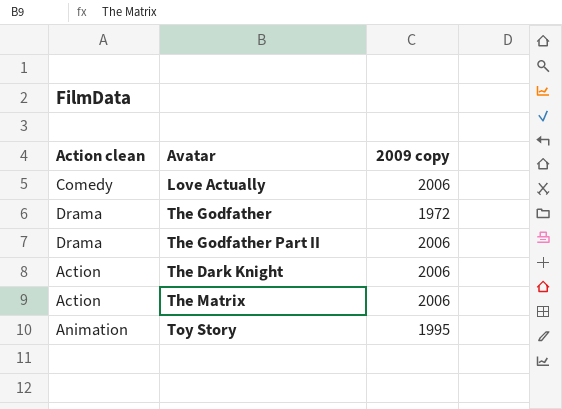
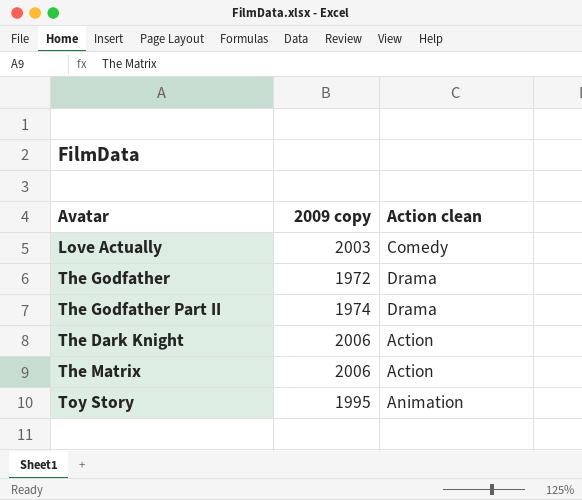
column Action clean | position: 1 -> 3
Love Actually | 2009 copy: 2006 -> 2003
The Godfather Part II | 2009 copy: 2006 -> 1974

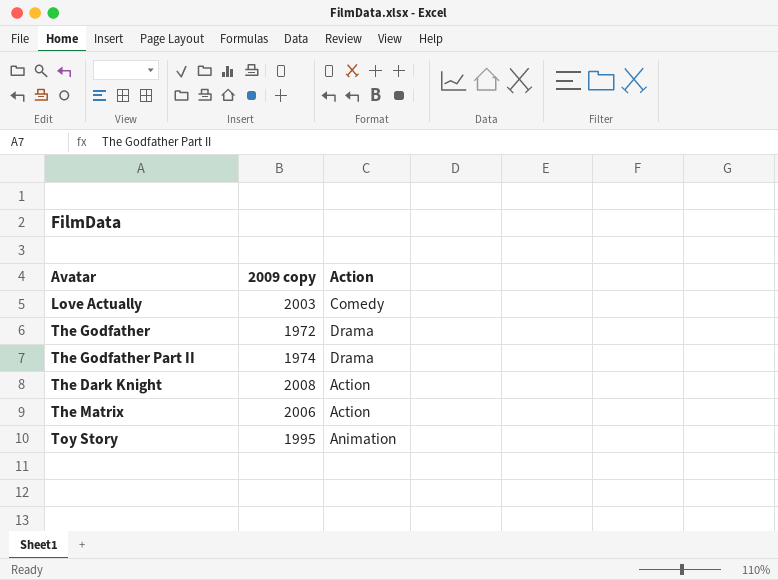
column name: Action clean -> Action
The Dark Knight | 2009 copy: 2006 -> 2008

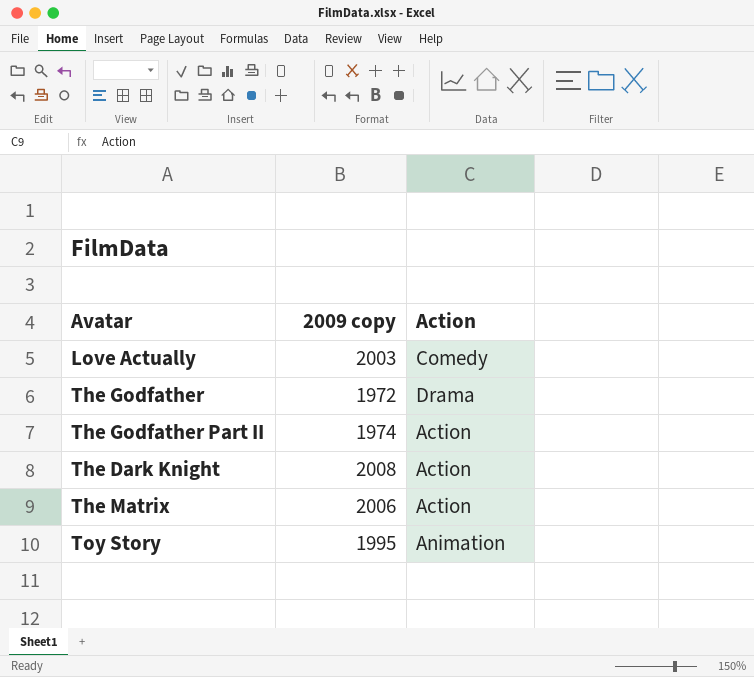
The Godfather Part II | Action: Drama -> Action

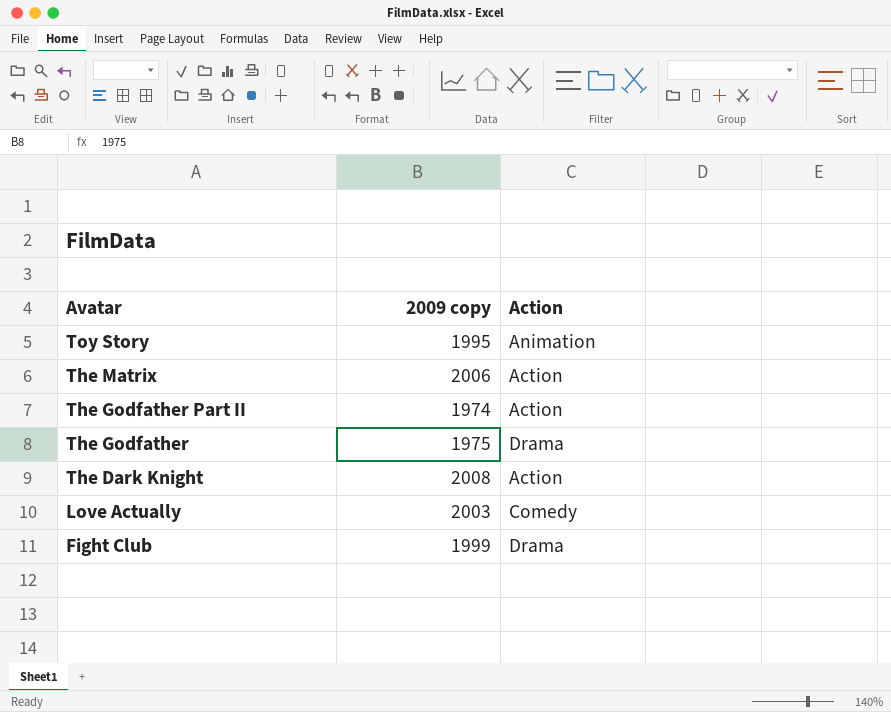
row order: none -> Avatar descending
The Godfather | 2009 copy: 1972 -> 1975
row Fight Club: none -> 1999 | Drama

